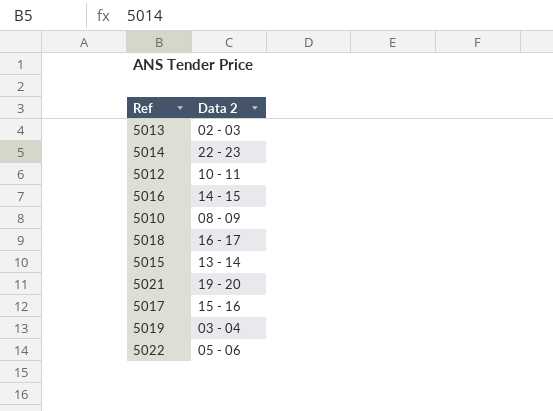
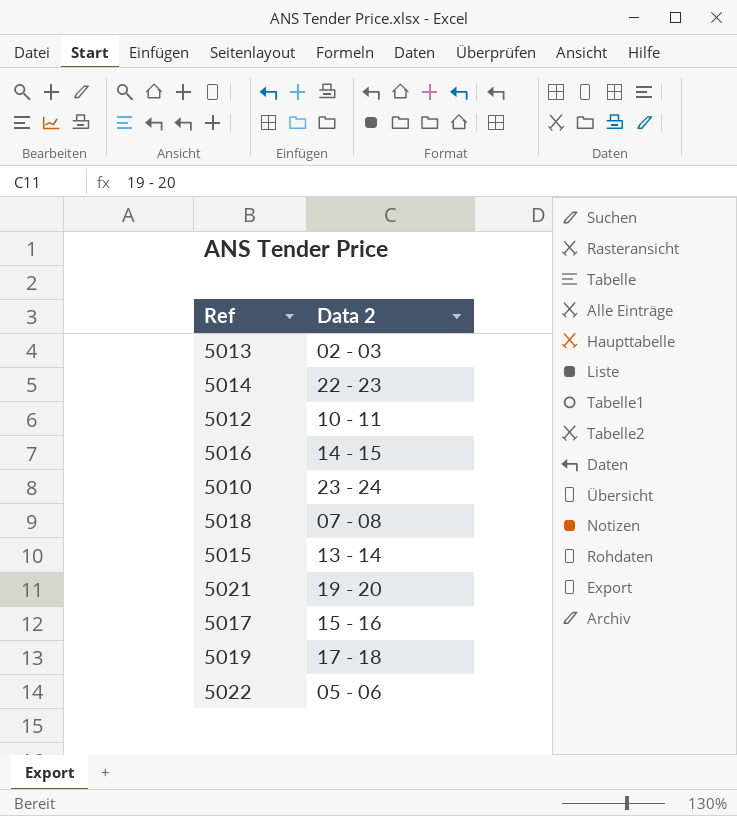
5010 | Data 2: 08 - 09 -> 23 - 24
5018 | Data 2: 16 - 17 -> 07 - 08
5019 | Data 2: 03 - 04 -> 17 - 18

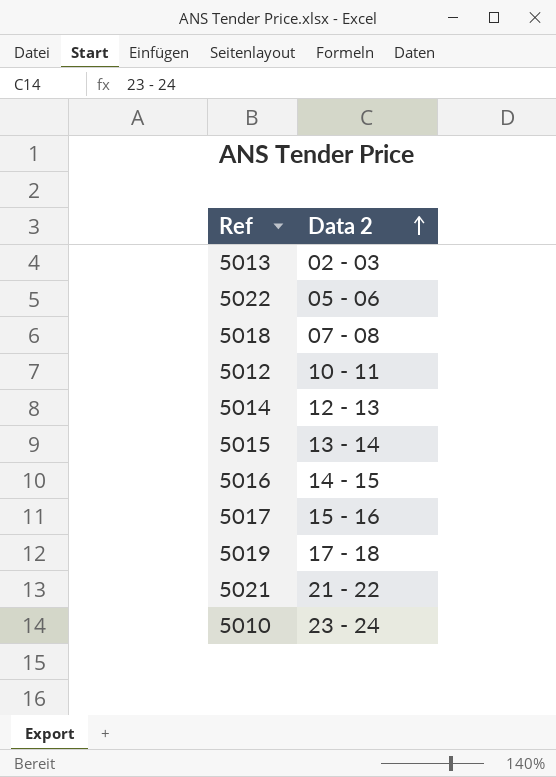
row order: none -> Data 2 ascending
5014 | Data 2: 22 - 23 -> 12 - 13
5021 | Data 2: 19 - 20 -> 21 - 22

